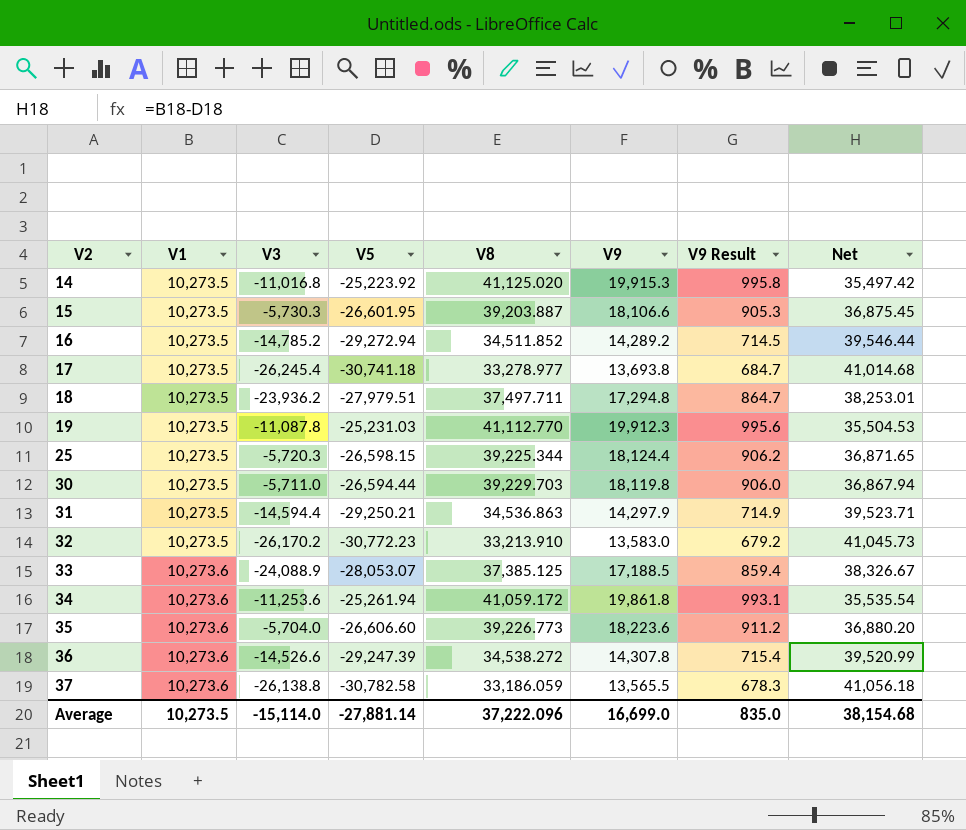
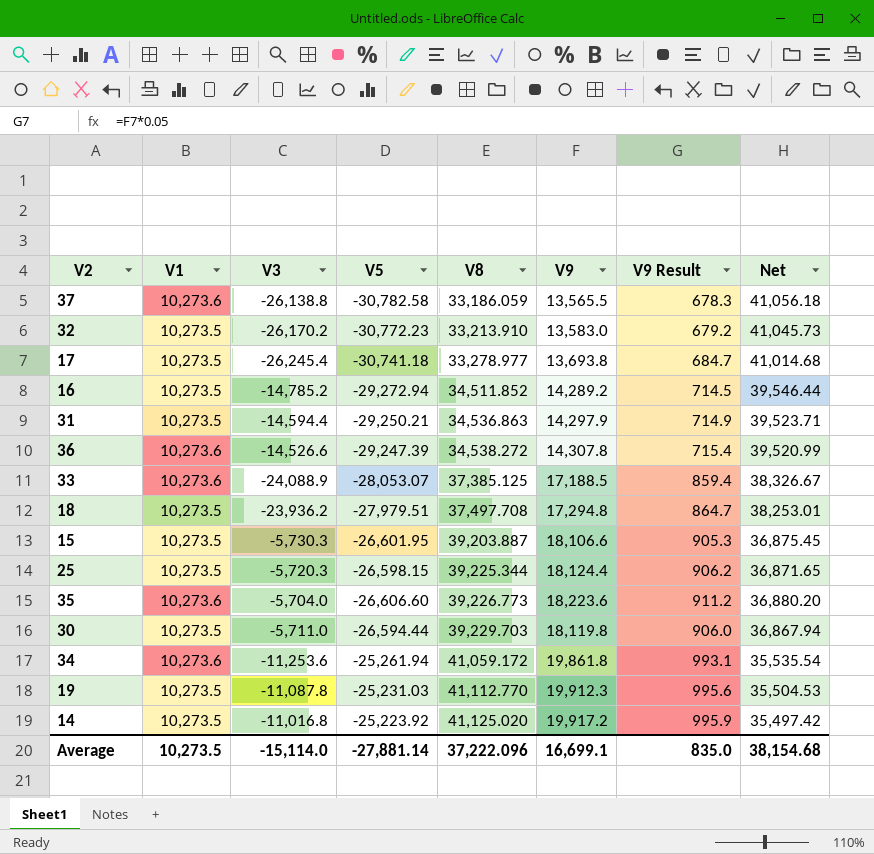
row order: V2 ascending -> V8 ascending
18 | V8: 37,497.711 -> 37,497.708
14 | V9: 19,915.3 -> 19,917.2
14 | V9 Result: 995.8 -> 995.9
Average | V9: 16,699.0 -> 16,699.1

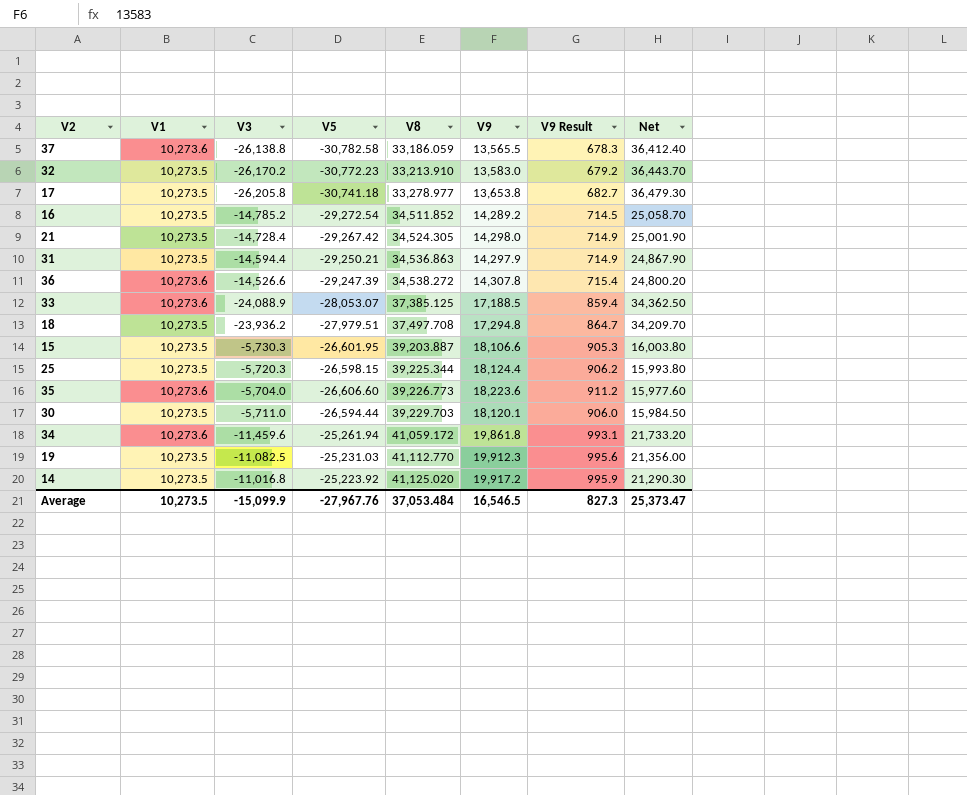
column Net | formula: [V1] - [V5] -> [V1] - [V3]
17 | V3: -26,245.4 -> -26,205.8
17 | V9: 13,693.8 -> 13,653.8
17 | V9 Result: 684.7 -> 682.7
16 | V5: -29,272.94 -> -29,272.54
row 21: none -> 10,273.5 | -14,728.4 | -29,267.42 | 34,524.305 | 14,298.0 | 714.9 | 25,001.90
30 | V9: 18,119.8 -> 18,120.1
34 | V3: -11,253.6 -> -11,459.6
19 | V3: -11,087.8 -> -11,082.5
Average | V3: -15,114.0 -> -15,099.9
Average | V5: -27,881.14 -> -27,967.76
Average | V8: 37,222.096 -> 37,053.484
Average | V9: 16,699.1 -> 16,546.5
Average | V9 Result: 835.0 -> 827.3
Average | Net: 38,154.68 -> 25,373.47

